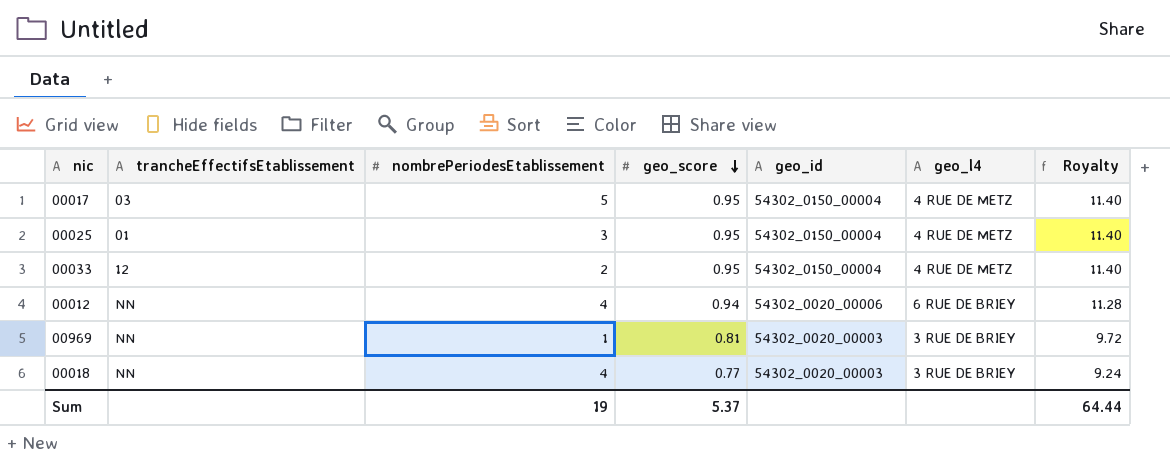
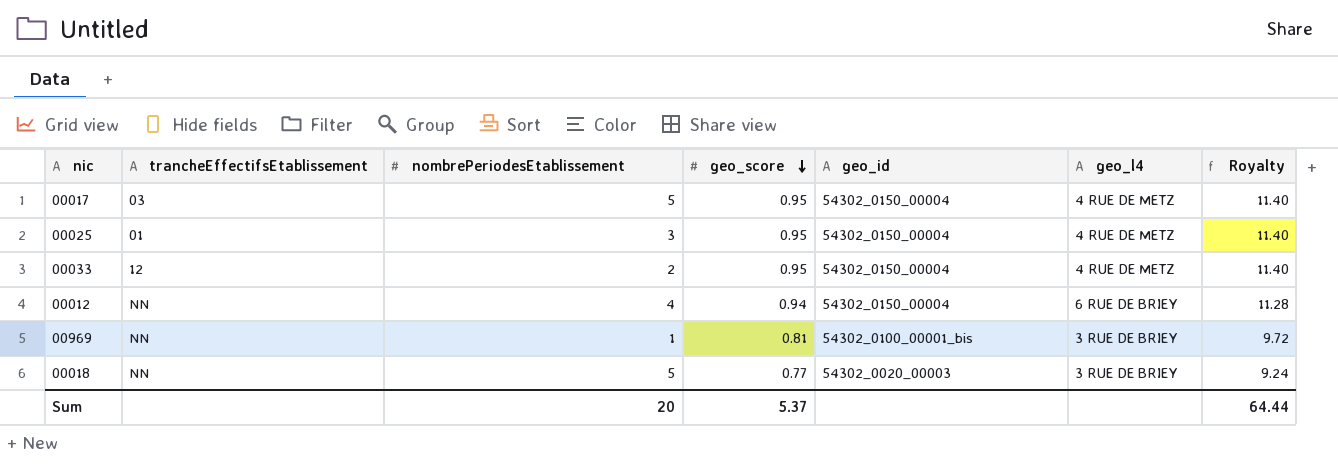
00012 | geo_id: 54302_0020_00006 -> 54302_0150_00004
00969 | geo_id: 54302_0020_00003 -> 54302_0100_00001_bis
00018 | nombrePeriodesEtablissement: 4 -> 5
Sum | nombrePeriodesEtablissement: 19 -> 20

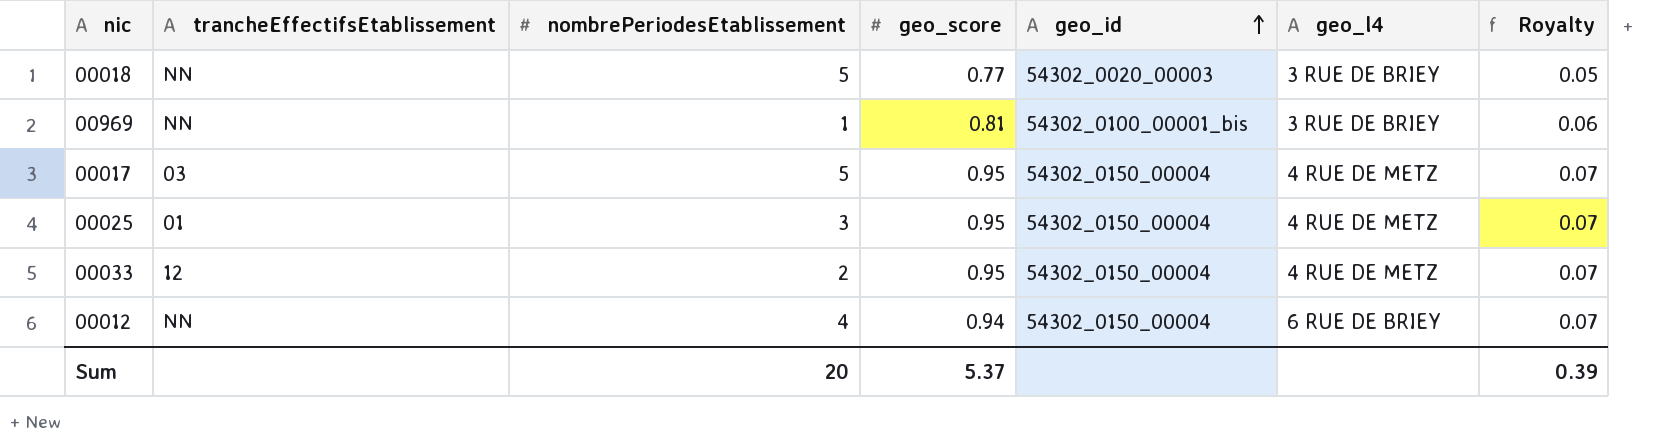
row order: geo_score descending -> geo_id ascending
column Royalty | formula: [geo_score] * 12 -> [geo_score] * 0.07
Sum | Royalty: 64.44 -> 0.39

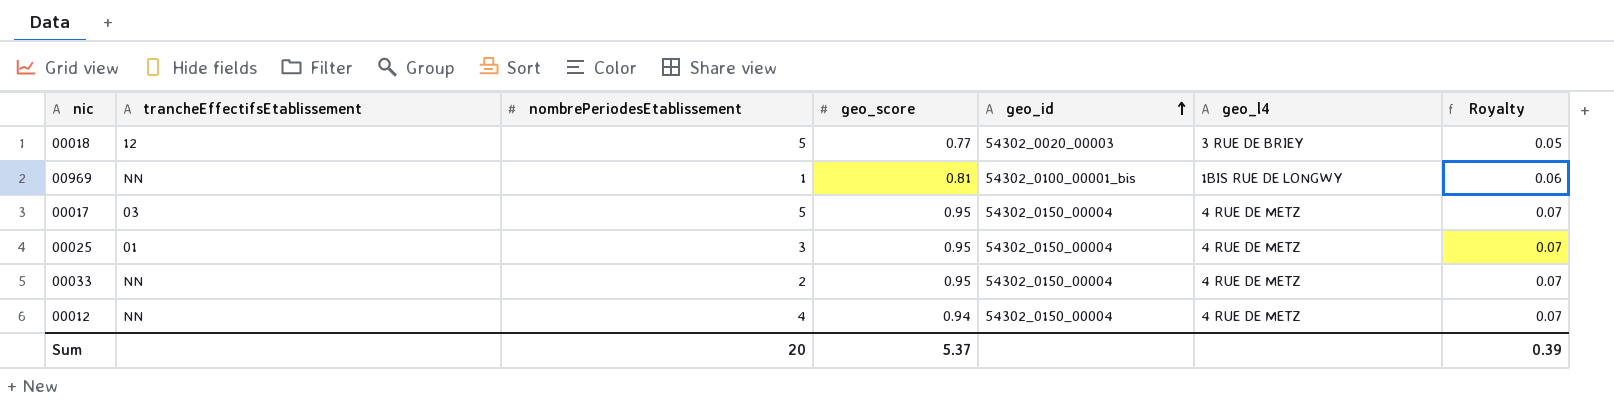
00018 | trancheEffectifsEtablissement: NN -> 12
00969 | geo_l4: 3 RUE DE BRIEY -> 1BIS RUE DE LONGWY
00033 | trancheEffectifsEtablissement: 12 -> NN
00012 | geo_l4: 6 RUE DE BRIEY -> 4 RUE DE METZ

